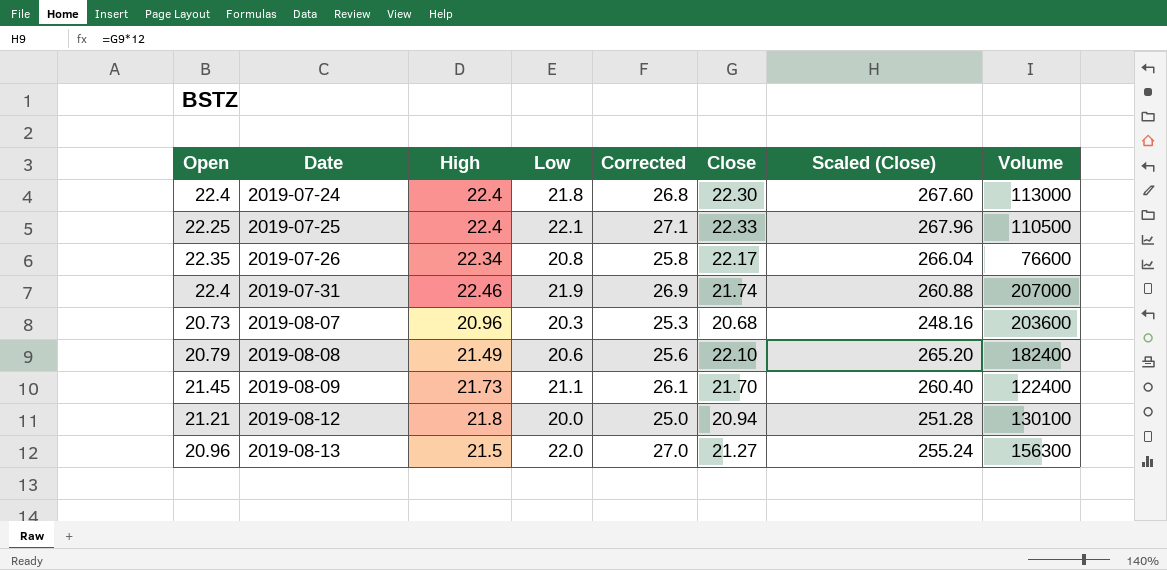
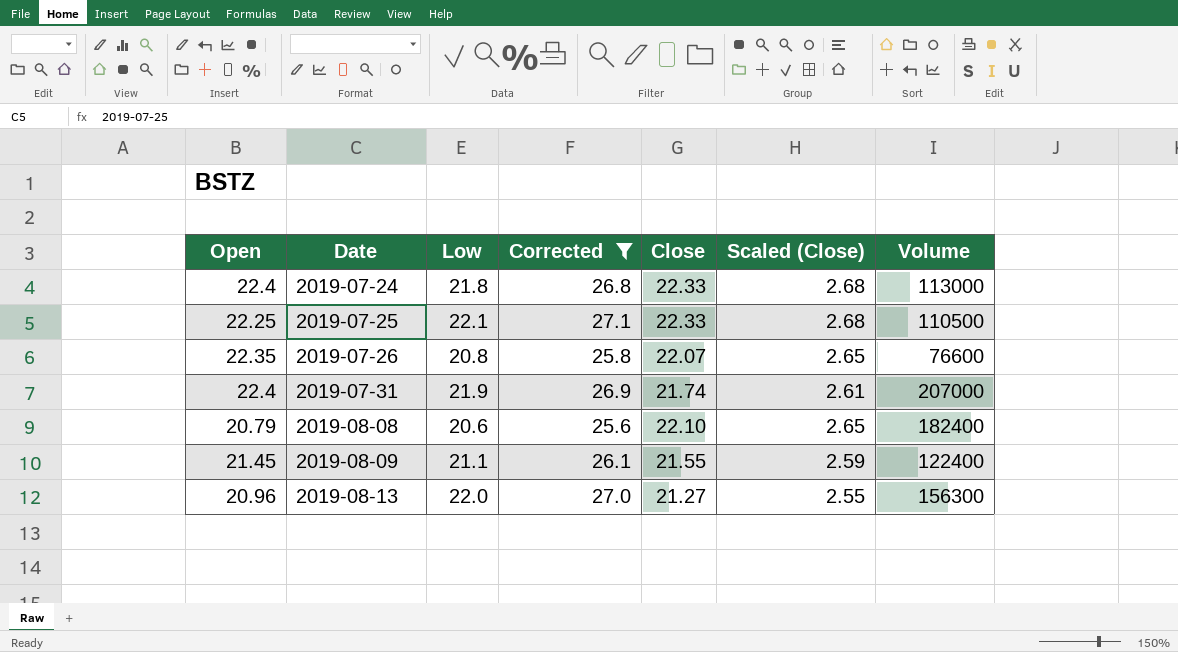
filter: none -> Corrected >= 25.6
column High | position: 3 -> none
column Scaled (Close) | formula: [Close] * 12 -> [Close] * 0.12
2019-07-24 | Close: 22.30 -> 22.33
2019-07-26 | Close: 22.17 -> 22.07
2019-08-09 | Close: 21.70 -> 21.55

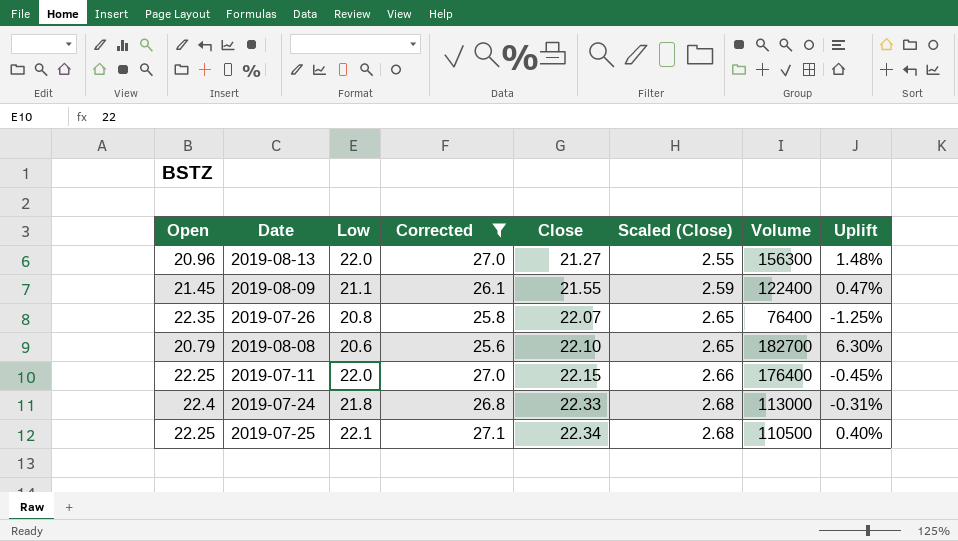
row order: Date ascending -> Close ascending
column Uplift | formula: none -> ([Close] - [Open]) / [Open]
row 2019-07-31: 22.4 | 21.9 | 26.9 | 21.74 | 2.61 | 207000 -> none
2019-07-26 | Volume: 76600 -> 76400
2019-08-08 | Volume: 182400 -> 182700
row 2019-07-11: none -> 22.25 | 22.0 | 27.0 | 22.15 | 2.66 | 176400 | -0.45%
2019-07-25 | Close: 22.33 -> 22.34

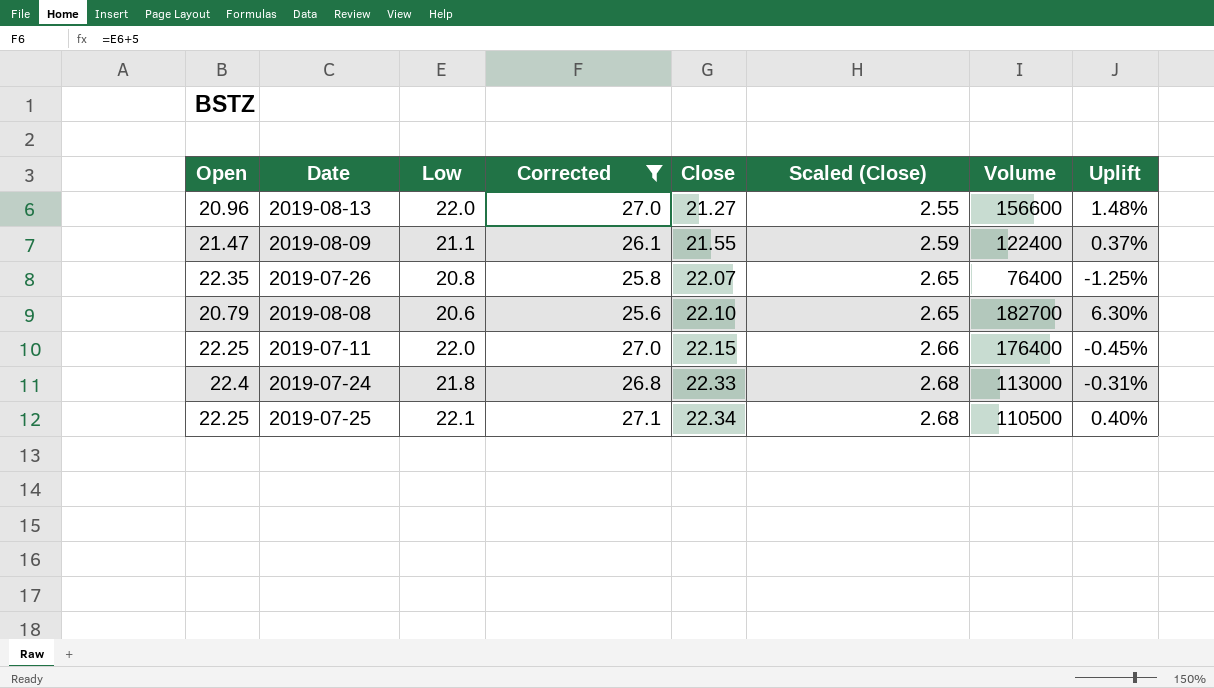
2019-08-13 | Volume: 156300 -> 156600
2019-08-09 | Open: 21.45 -> 21.47
2019-08-09 | Uplift: 0.47% -> 0.37%

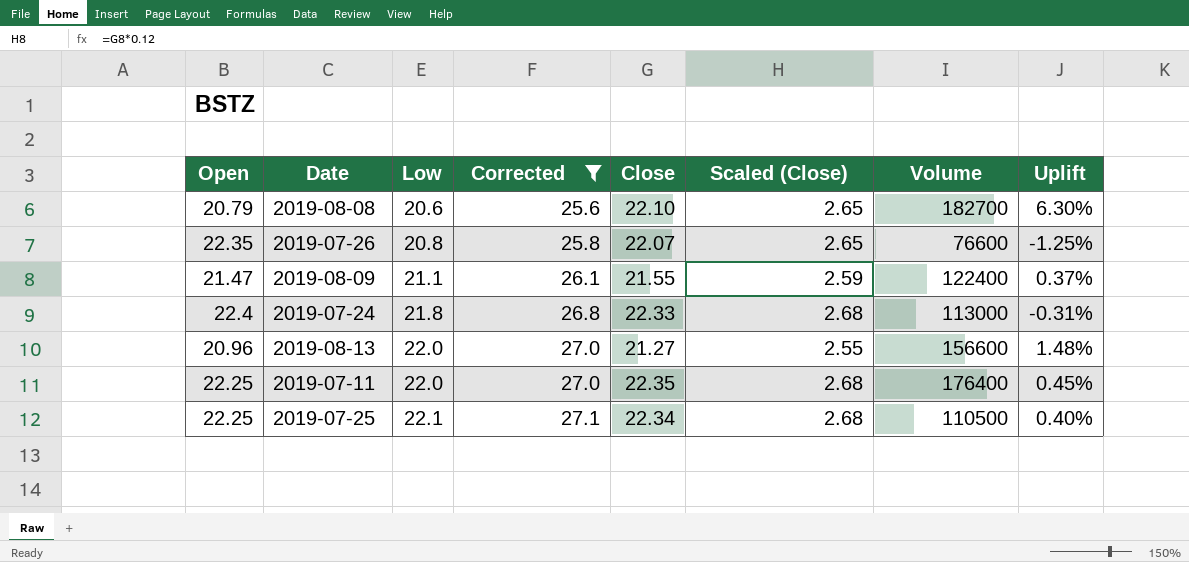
row order: Close ascending -> Low ascending
2019-07-26 | Volume: 76400 -> 76600
2019-07-11 | Close: 22.15 -> 22.35
2019-07-11 | Scaled (Close): 2.66 -> 2.68
2019-07-11 | Uplift: -0.45% -> 0.45%

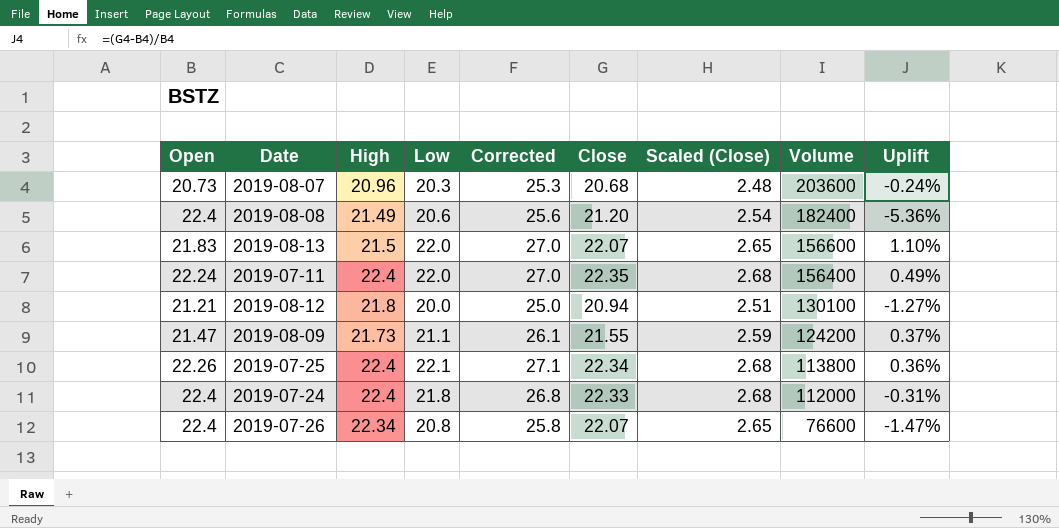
filter: Corrected >= 25.6 -> none
row order: Low ascending -> Volume descending
column High | position: none -> 3
2019-08-08 | Open: 20.79 -> 22.4
2019-08-08 | Close: 22.10 -> 21.20
2019-08-08 | Scaled (Close): 2.65 -> 2.54
2019-08-08 | Volume: 182700 -> 182400
2019-08-08 | Uplift: 6.30% -> -5.36%
2019-08-13 | Open: 20.96 -> 21.83
2019-08-13 | Close: 21.27 -> 22.07
2019-08-13 | Scaled (Close): 2.55 -> 2.65
2019-08-13 | Uplift: 1.48% -> 1.10%
2019-07-11 | Open: 22.25 -> 22.24
2019-07-11 | Volume: 176400 -> 156400
2019-07-11 | Uplift: 0.45% -> 0.49%
2019-08-09 | Volume: 122400 -> 124200
2019-07-25 | Open: 22.25 -> 22.26
2019-07-25 | Volume: 110500 -> 113800
2019-07-25 | Uplift: 0.40% -> 0.36%
2019-07-24 | Volume: 113000 -> 112000
2019-07-26 | Open: 22.35 -> 22.4
2019-07-26 | Uplift: -1.25% -> -1.47%

